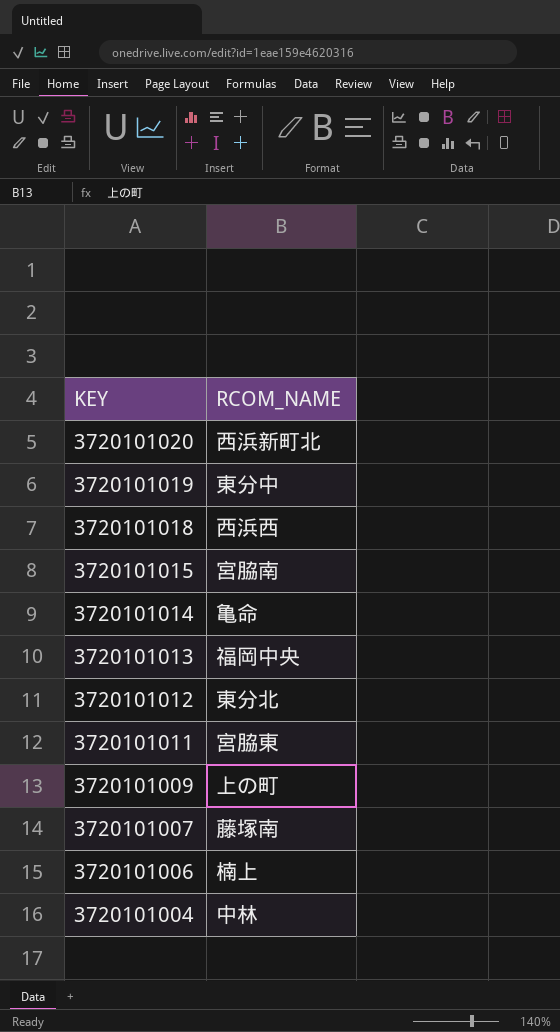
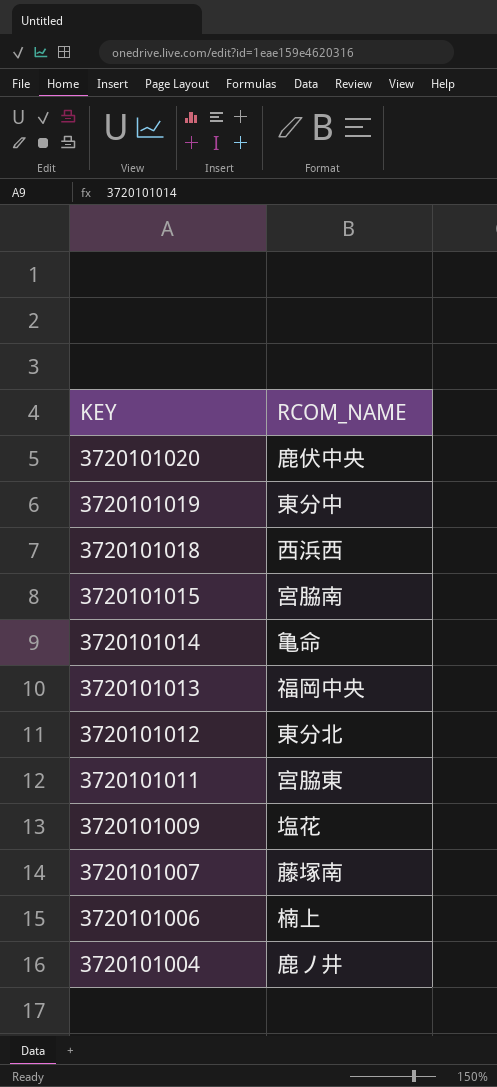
3720101020 | RCOM_NAME: 西浜新町北 -> 鹿伏中央
3720101009 | RCOM_NAME: 上の町 -> 塩花
3720101004 | RCOM_NAME: 中林 -> 鹿ノ井

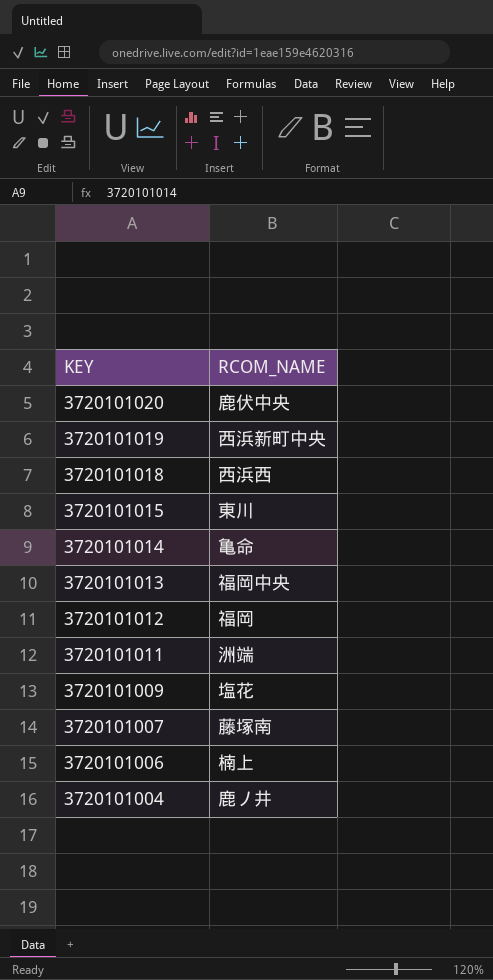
3720101019 | RCOM_NAME: 東分中 -> 西浜新町中央
3720101015 | RCOM_NAME: 宮脇南 -> 東川
3720101012 | RCOM_NAME: 東分北 -> 福岡
3720101011 | RCOM_NAME: 宮脇東 -> 洲端

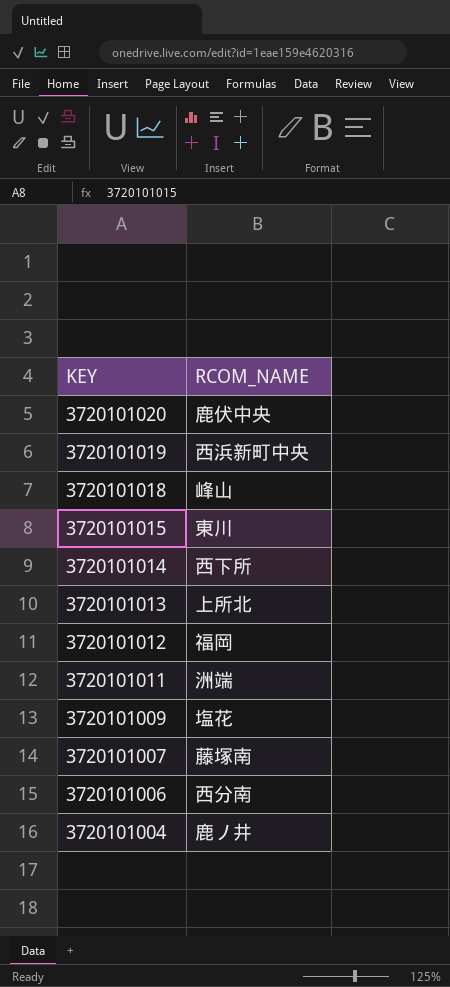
3720101018 | RCOM_NAME: 西浜西 -> 峰山
3720101014 | RCOM_NAME: 亀命 -> 西下所
3720101013 | RCOM_NAME: 福岡中央 -> 上所北
3720101006 | RCOM_NAME: 楠上 -> 西分南

